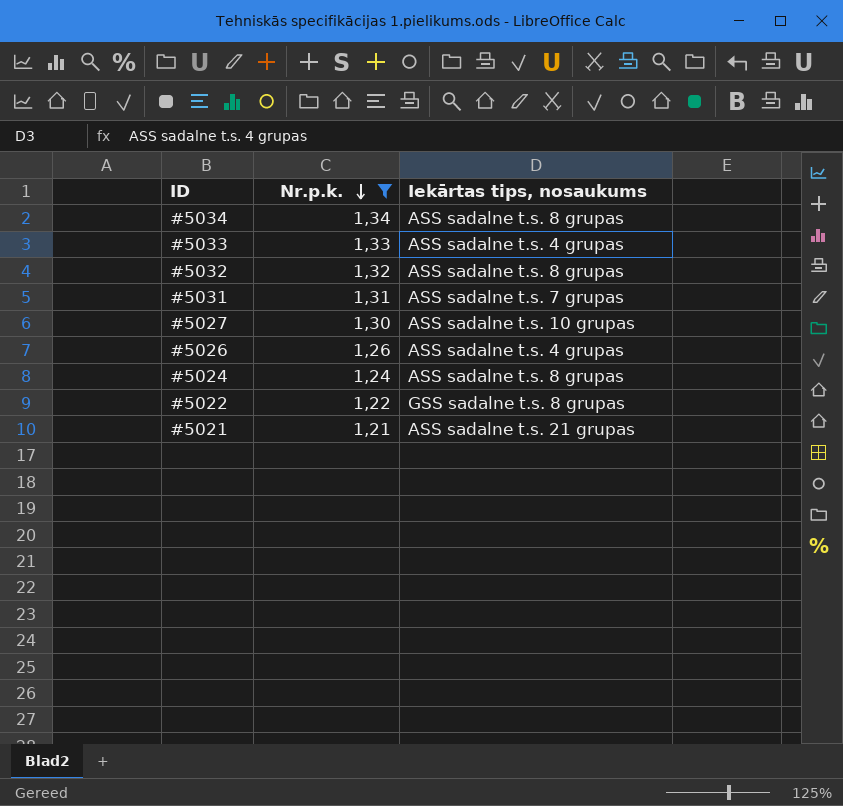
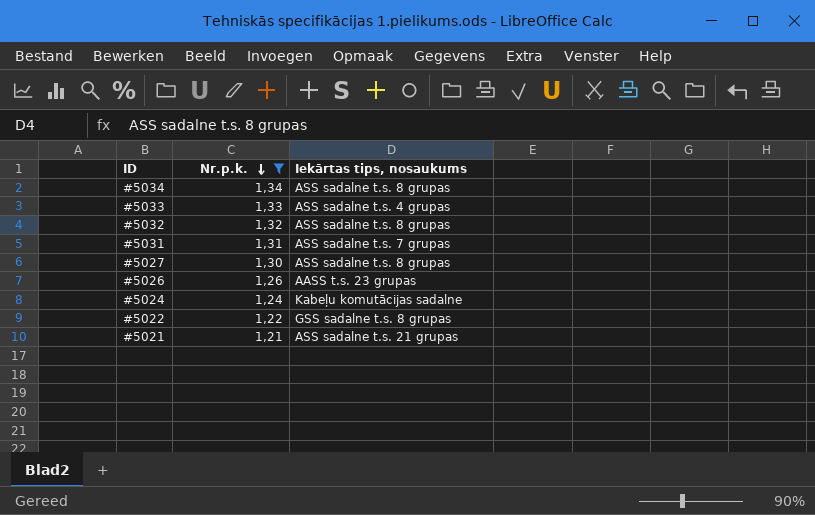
#5027 | Iekārtas tips, nosaukums: ASS sadalne t.s. 10 grupas -> ASS sadalne t.s. 8 grupas
#5026 | Iekārtas tips, nosaukums: ASS sadalne t.s. 4 grupas -> AASS t.s. 23 grupas
#5024 | Iekārtas tips, nosaukums: ASS sadalne t.s. 8 grupas -> Kabeļu komutācijas sadalne

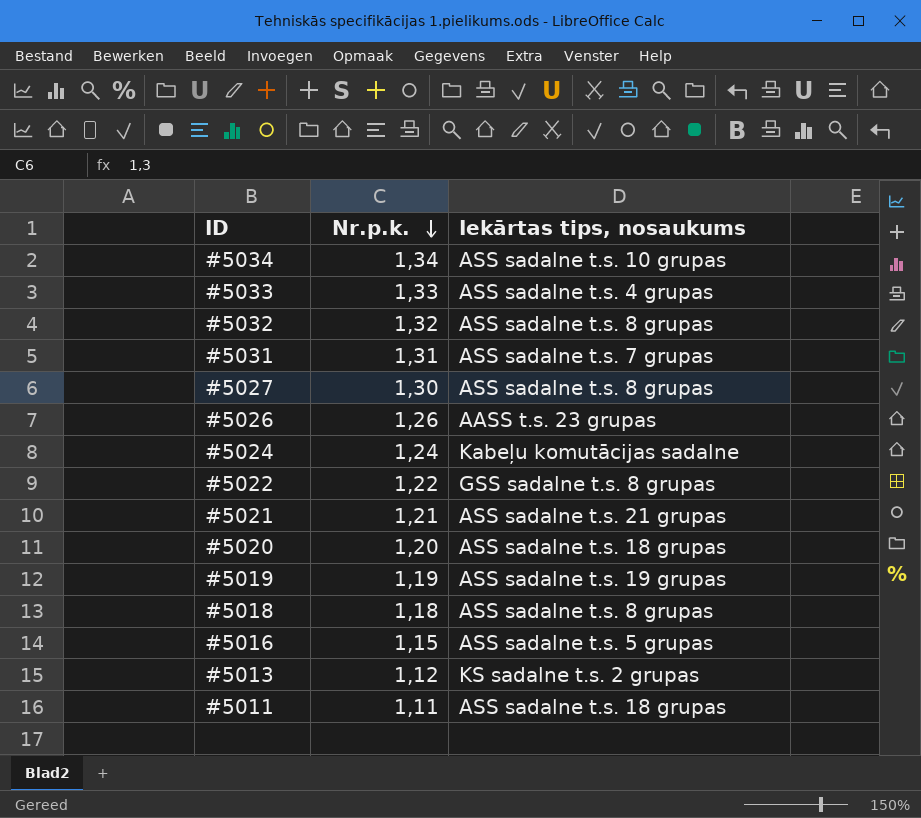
filter: Nr.p.k. >= 1,21 -> none
#5034 | Iekārtas tips, nosaukums: ASS sadalne t.s. 8 grupas -> ASS sadalne t.s. 10 grupas

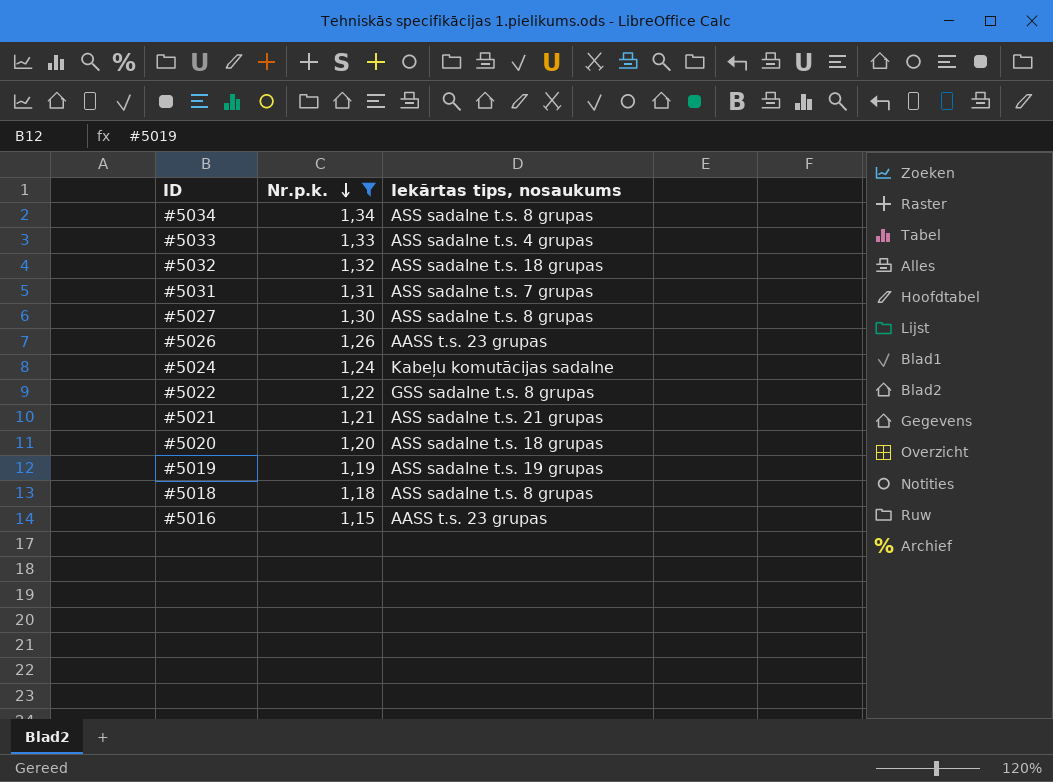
filter: none -> Nr.p.k. >= 1,15
#5034 | Iekārtas tips, nosaukums: ASS sadalne t.s. 10 grupas -> ASS sadalne t.s. 8 grupas
#5032 | Iekārtas tips, nosaukums: ASS sadalne t.s. 8 grupas -> ASS sadalne t.s. 18 grupas
#5016 | Iekārtas tips, nosaukums: ASS sadalne t.s. 5 grupas -> AASS t.s. 23 grupas

